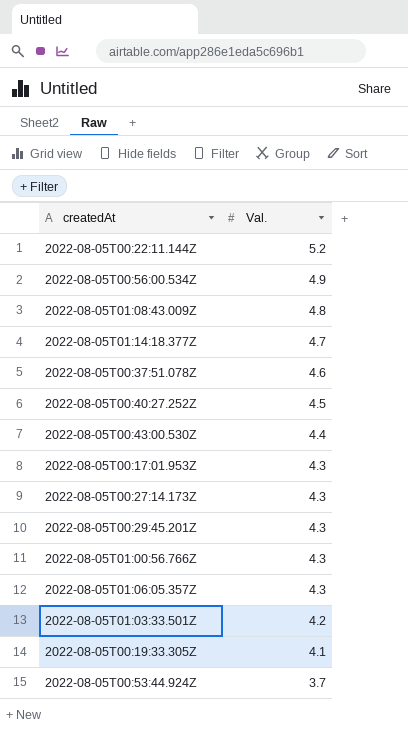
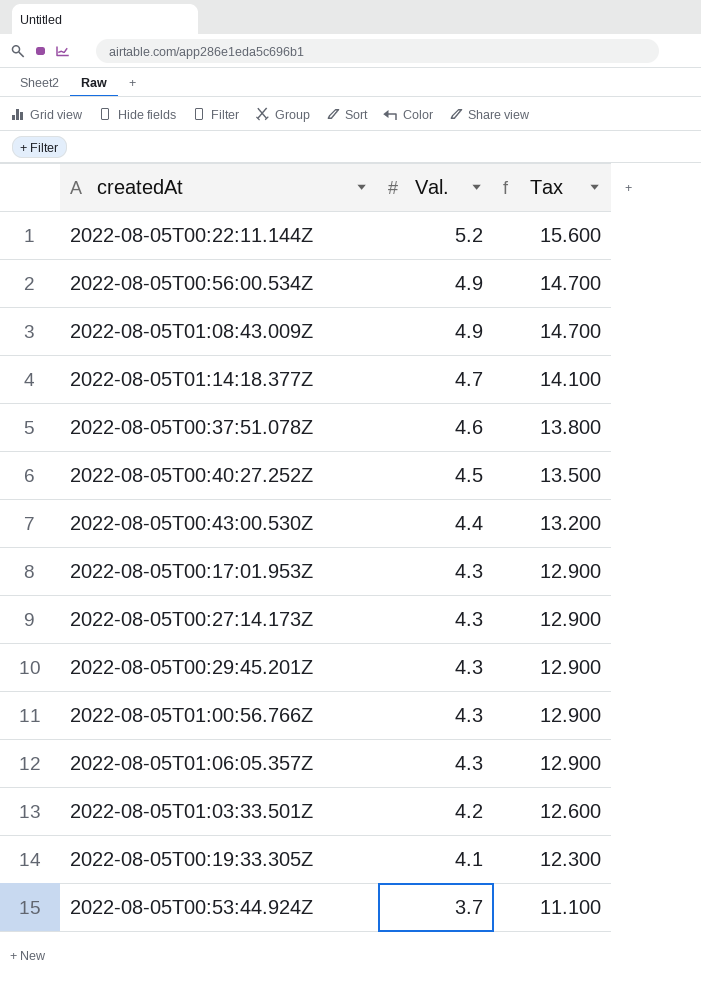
column Tax | formula: none -> [Val.] * 3
2022-08-05T01:08:43.009Z | Val.: 4.8 -> 4.9

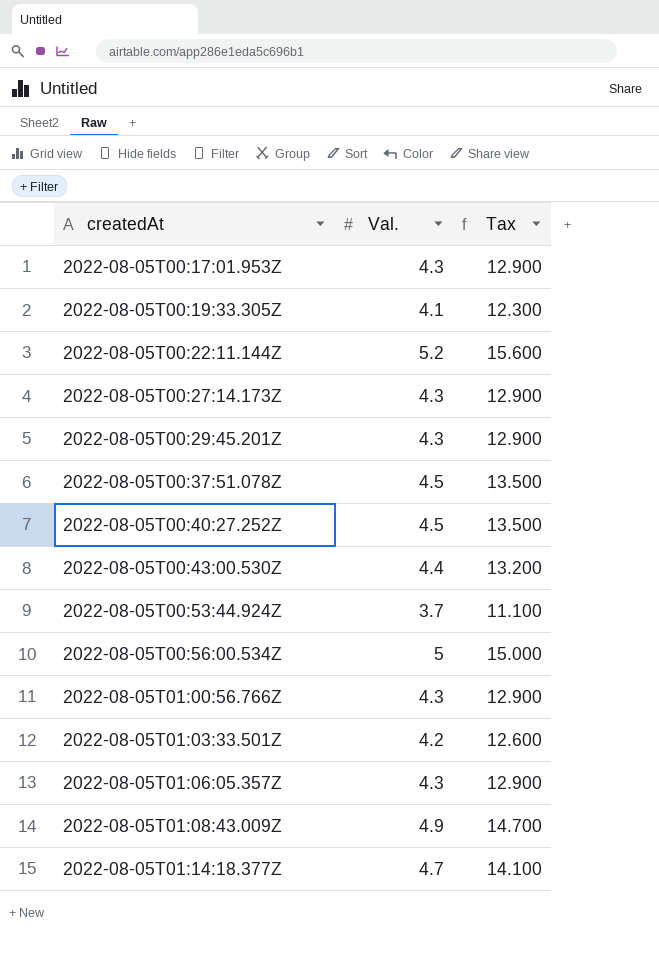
row order: Val. descending -> createdAt ascending
2022-08-05T00:37:51.078Z | Val.: 4.6 -> 4.5
2022-08-05T00:37:51.078Z | Tax: 13.800 -> 13.500
2022-08-05T00:56:00.534Z | Val.: 4.9 -> 5
2022-08-05T00:56:00.534Z | Tax: 14.700 -> 15.000

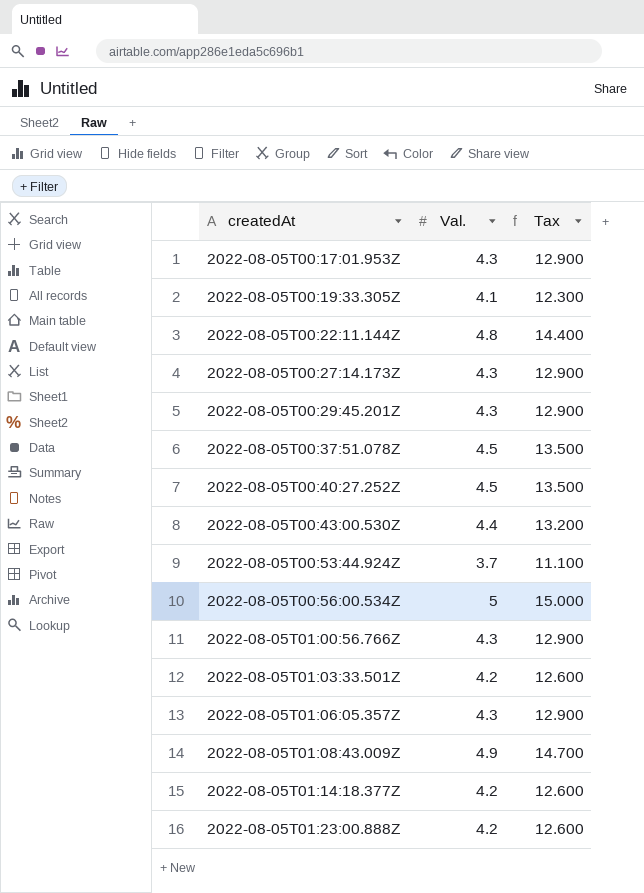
2022-08-05T00:22:11.144Z | Val.: 5.2 -> 4.8
2022-08-05T00:22:11.144Z | Tax: 15.600 -> 14.400
2022-08-05T01:14:18.377Z | Val.: 4.7 -> 4.2
2022-08-05T01:14:18.377Z | Tax: 14.100 -> 12.600
row 2022-08-05T01:23:00.888Z: none -> 4.2 | 12.600

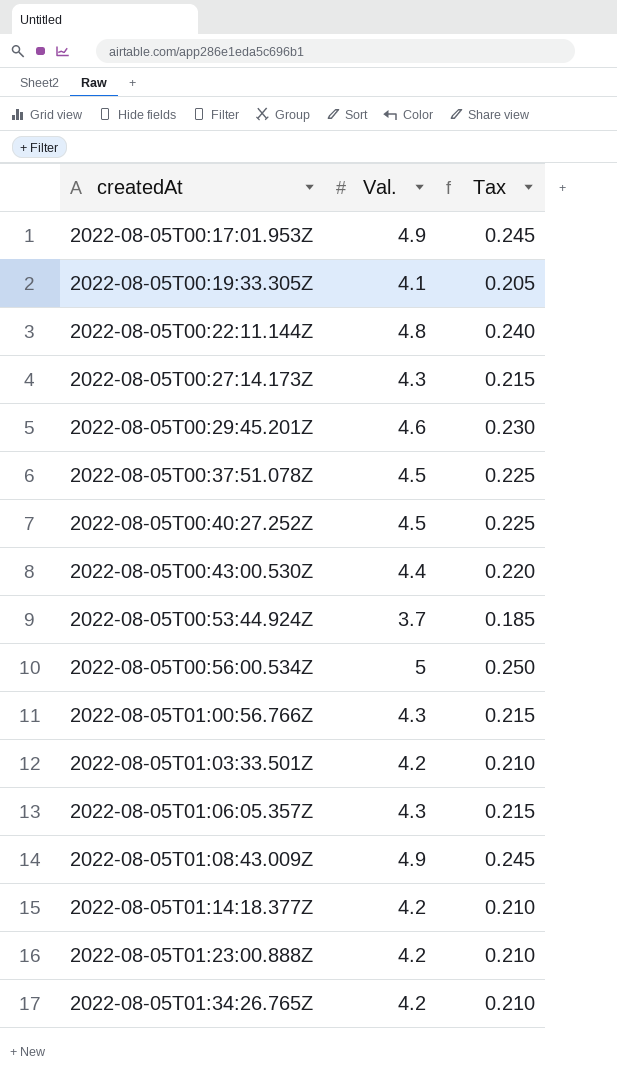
column Tax | formula: [Val.] * 3 -> [Val.] * 0.05
2022-08-05T00:17:01.953Z | Val.: 4.3 -> 4.9
2022-08-05T00:29:45.201Z | Val.: 4.3 -> 4.6
row 2022-08-05T01:34:26.765Z: none -> 4.2 | 0.210

